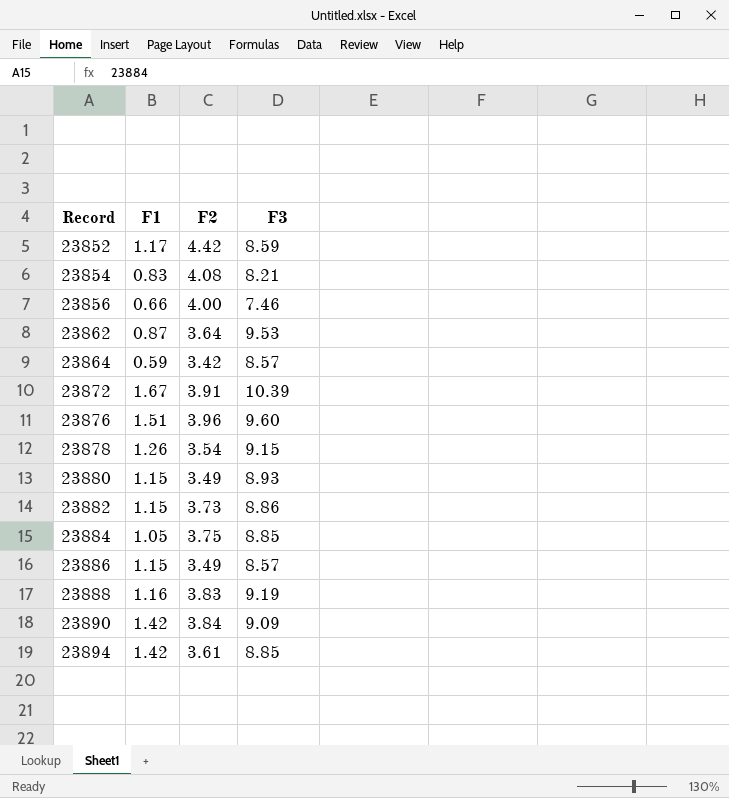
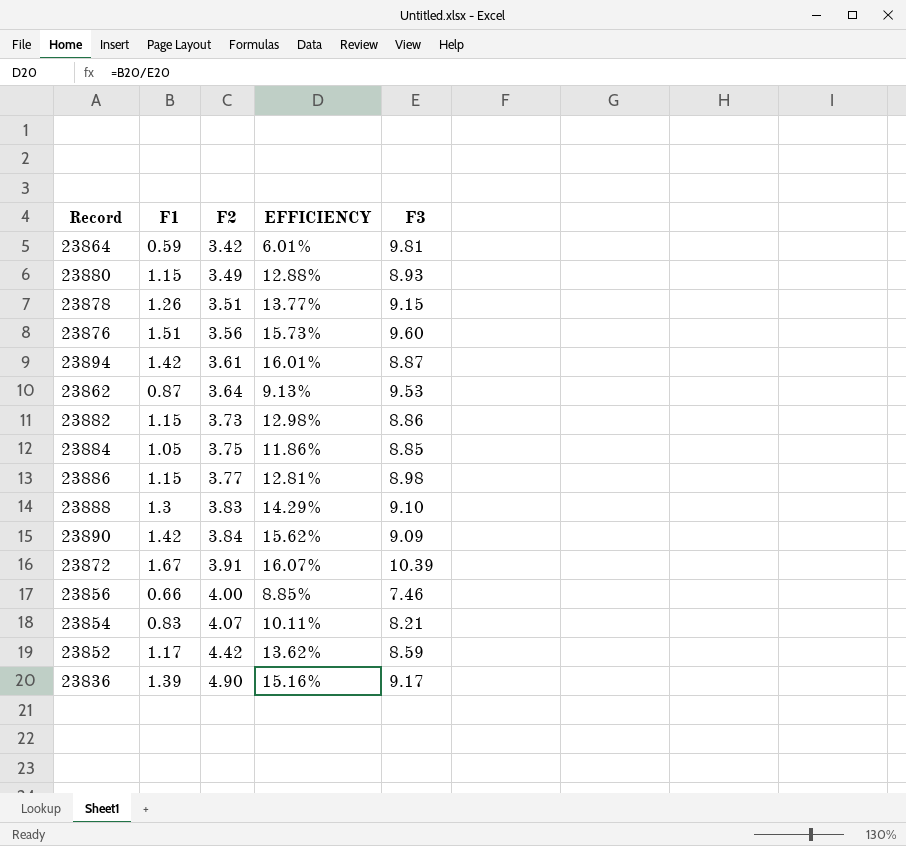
row order: Record ascending -> F2 ascending
column EFFICIENCY | formula: none -> [F1] / [F3]
23864 | F3: 8.57 -> 9.81
23878 | F2: 3.54 -> 3.51
23876 | F2: 3.96 -> 3.56
23894 | F3: 8.85 -> 8.87
23886 | F2: 3.49 -> 3.77
23886 | F3: 8.57 -> 8.98
23888 | F1: 1.16 -> 1.3
23888 | F3: 9.19 -> 9.10
23854 | F2: 4.08 -> 4.07
row 23836: none -> 1.39 | 4.90 | 15.16% | 9.17

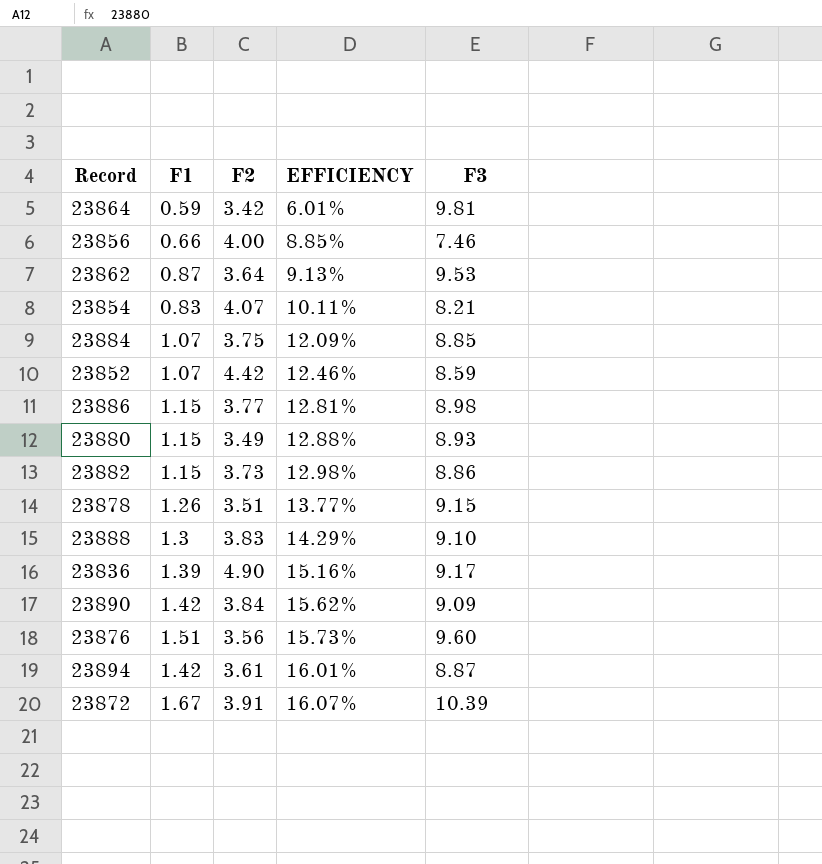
row order: F2 ascending -> EFFICIENCY ascending
23884 | F1: 1.05 -> 1.07
23884 | EFFICIENCY: 11.86% -> 12.09%
23852 | F1: 1.17 -> 1.07
23852 | EFFICIENCY: 13.62% -> 12.46%

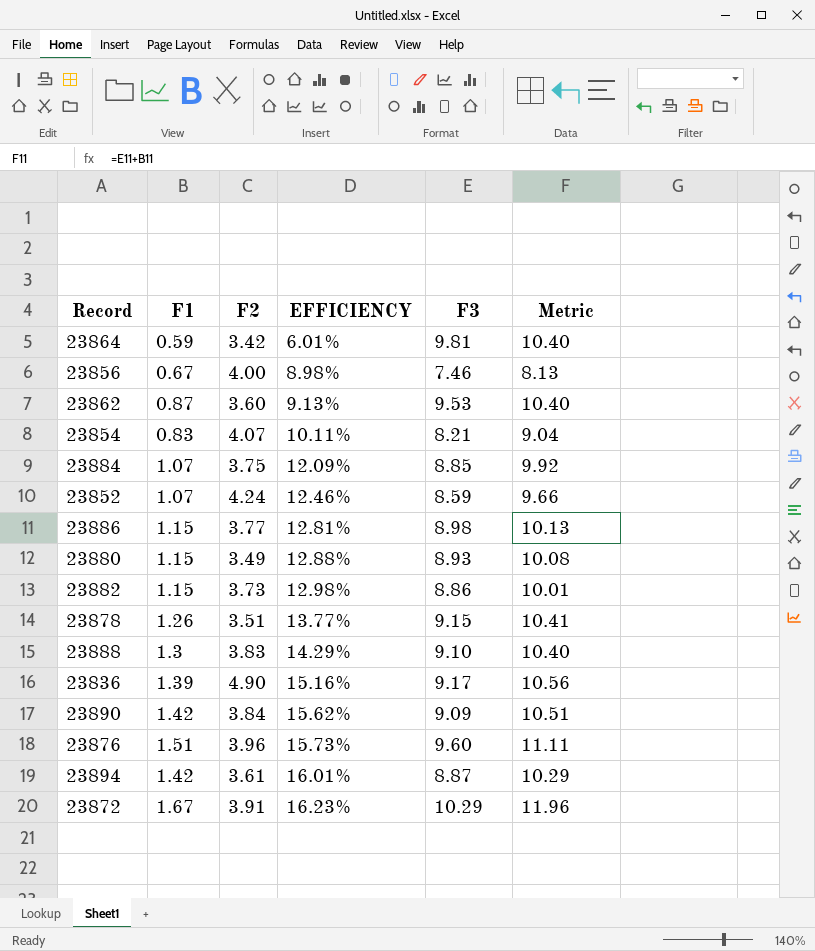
column Metric | formula: none -> [F1] + [F3]
23856 | F1: 0.66 -> 0.67
23856 | EFFICIENCY: 8.85% -> 8.98%
23862 | F2: 3.64 -> 3.60
23852 | F2: 4.42 -> 4.24
23876 | F2: 3.56 -> 3.96
23872 | EFFICIENCY: 16.07% -> 16.23%
23872 | F3: 10.39 -> 10.29

